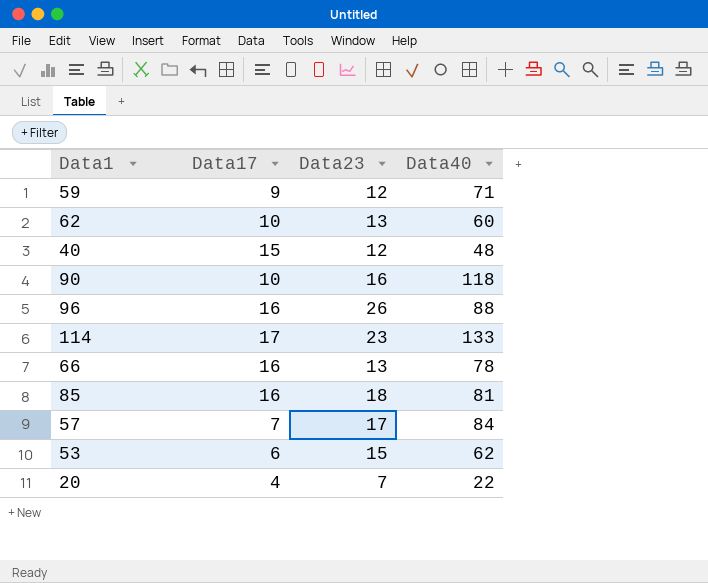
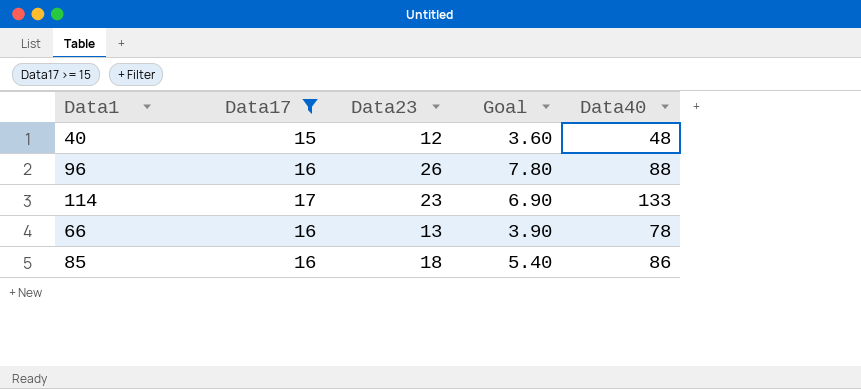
filter: none -> Data17 >= 15
column Goal | formula: none -> [Data23] * 0.3
85 | Data40: 81 -> 86

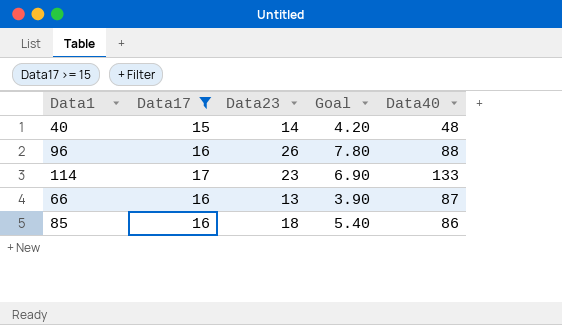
40 | Data23: 12 -> 14
40 | Goal: 3.60 -> 4.20
66 | Data40: 78 -> 87

